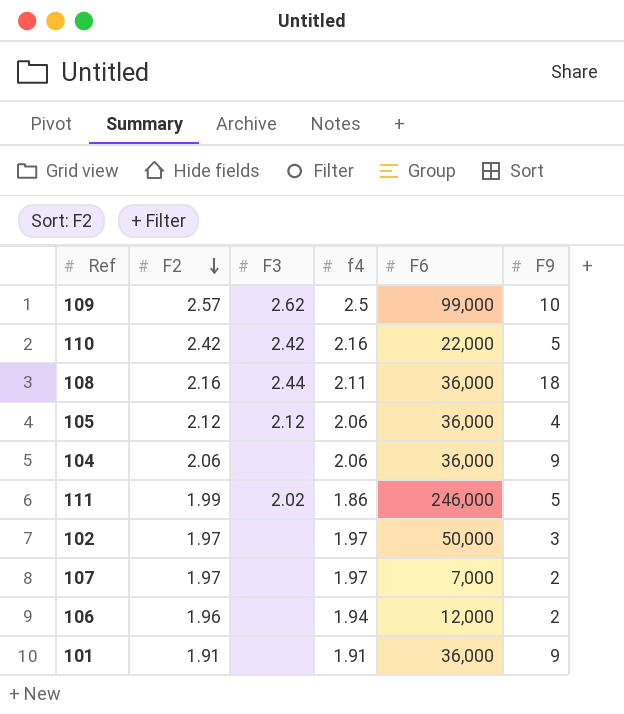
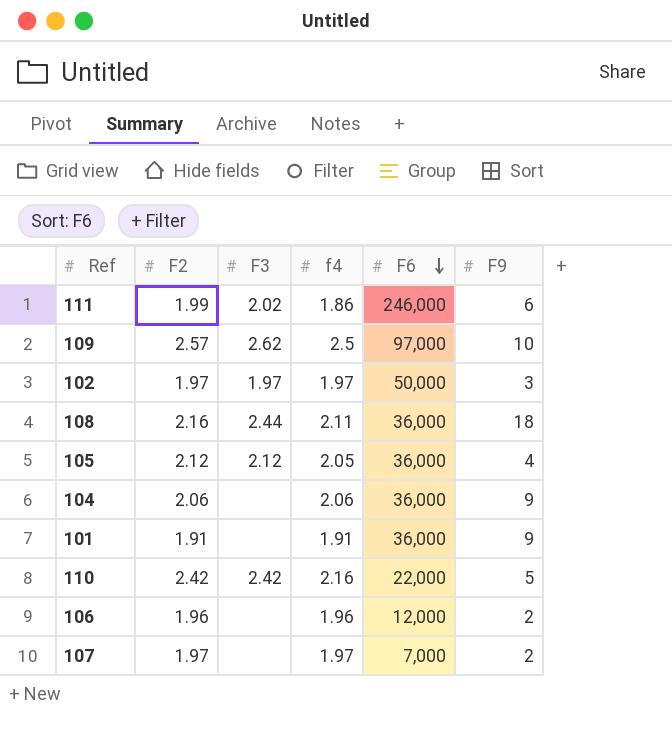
row order: F2 descending -> F6 descending
111 | F9: 5 -> 6
109 | F6: 99,000 -> 97,000
102 | F3: none -> 1.97
105 | f4: 2.06 -> 2.05
106 | f4: 1.94 -> 1.96

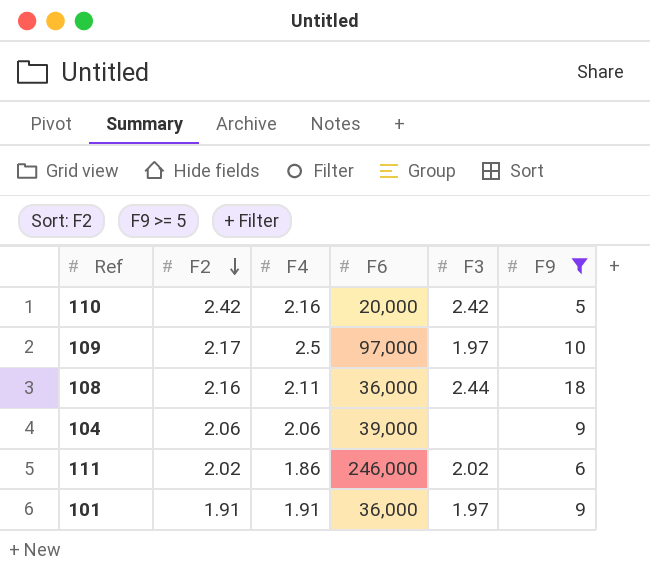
filter: none -> F9 >= 5
row order: F6 descending -> F2 descending
column name: f4 -> F4
column F3 | position: 3 -> 5
110 | F6: 22,000 -> 20,000
109 | F2: 2.57 -> 2.17
109 | F3: 2.62 -> 1.97
104 | F6: 36,000 -> 39,000
111 | F2: 1.99 -> 2.02
101 | F3: none -> 1.97

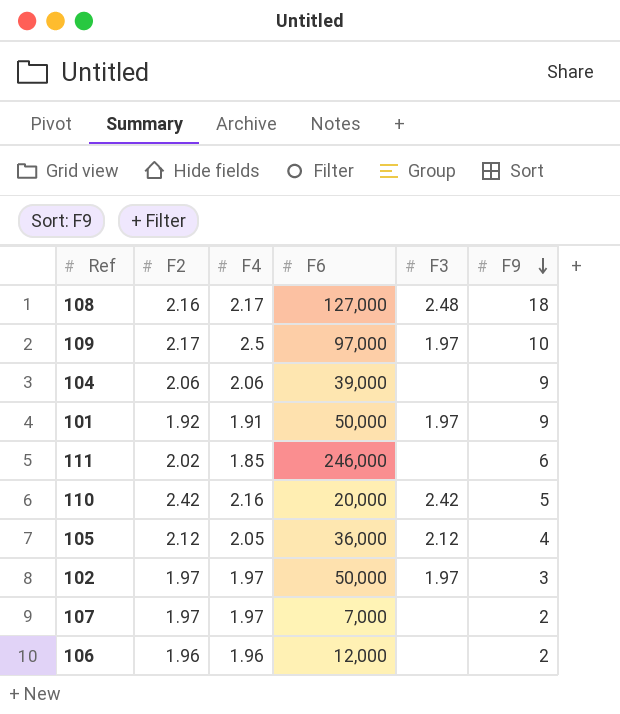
filter: F9 >= 5 -> none
row order: F2 descending -> F9 descending
108 | F4: 2.11 -> 2.17
108 | F6: 36,000 -> 127,000
108 | F3: 2.44 -> 2.48
101 | F2: 1.91 -> 1.92
101 | F6: 36,000 -> 50,000
111 | F4: 1.86 -> 1.85
111 | F3: 2.02 -> none

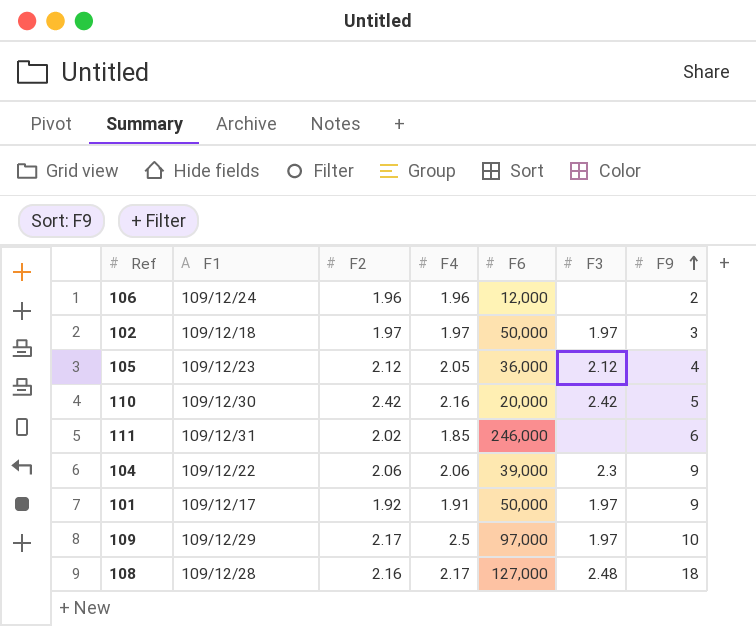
row order: F9 descending -> F9 ascending
column F1 | position: none -> 2
row 107: 1.97 | 1.97 | 7,000 | none | 2 -> none
104 | F3: none -> 2.3

